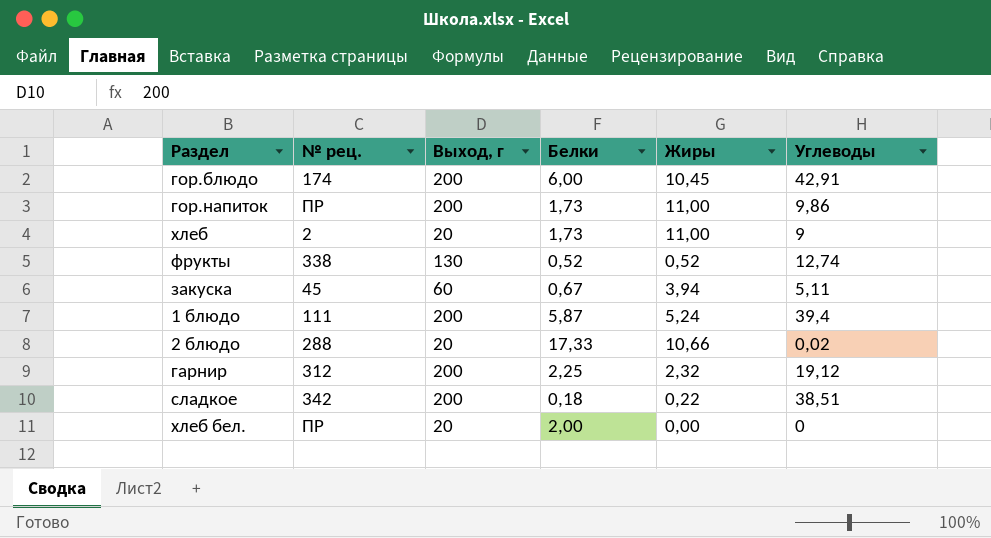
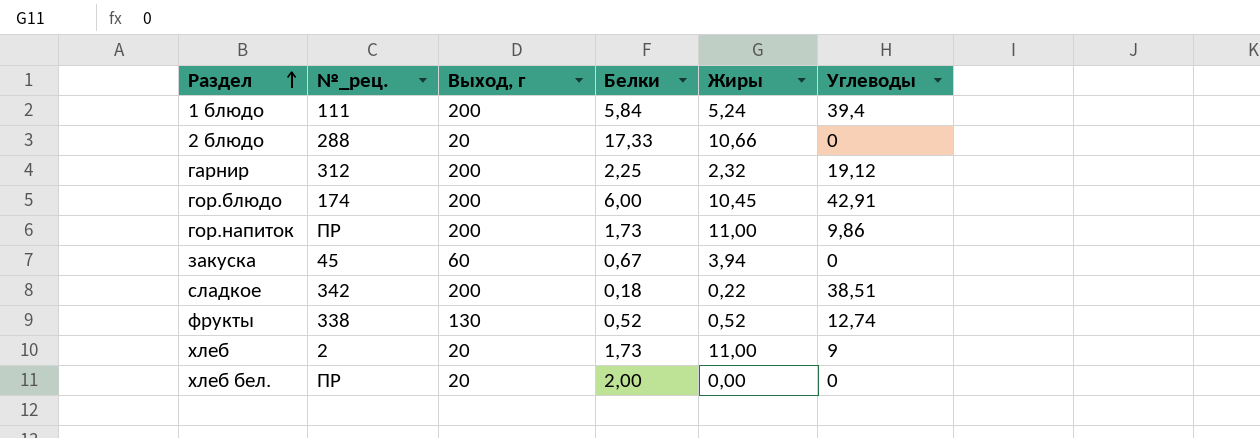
row order: none -> Раздел ascending
column name: № рец. -> №_рец.
1 блюдо | Белки: 5,87 -> 5,84
2 блюдо | Углеводы: 0,02 -> 0
закуска | Углеводы: 5,11 -> 0

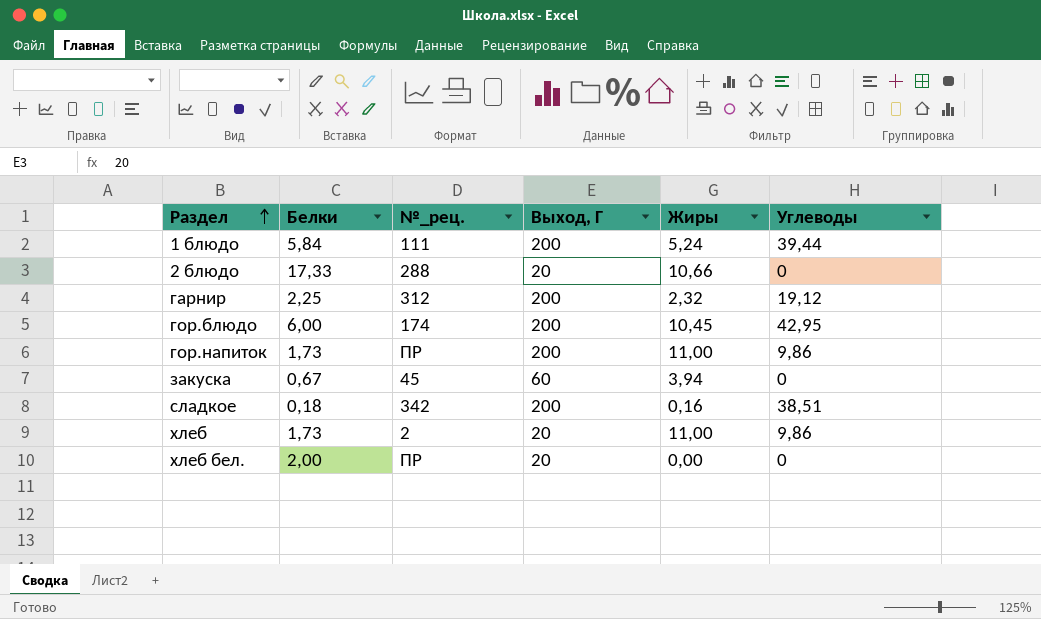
column Белки | position: 4 -> 2
column name: Выход, г -> Выход, Г
row фрукты: 338 | 130 | 0,52 | 0,52 | 12,74 -> none
1 блюдо | Углеводы: 39,4 -> 39,44
гор.блюдо | Углеводы: 42,91 -> 42,95
сладкое | Жиры: 0,22 -> 0,16
хлеб | Углеводы: 9 -> 9,86

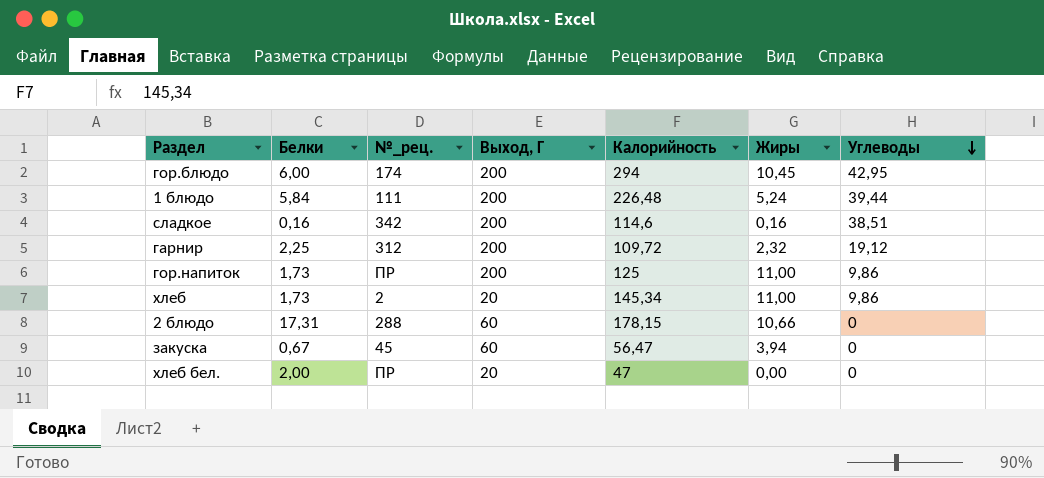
row order: Раздел ascending -> Углеводы descending
column Калорийность | position: none -> 5
сладкое | Белки: 0,18 -> 0,16
2 блюдо | Белки: 17,33 -> 17,31
2 блюдо | Выход, Г: 20 -> 60

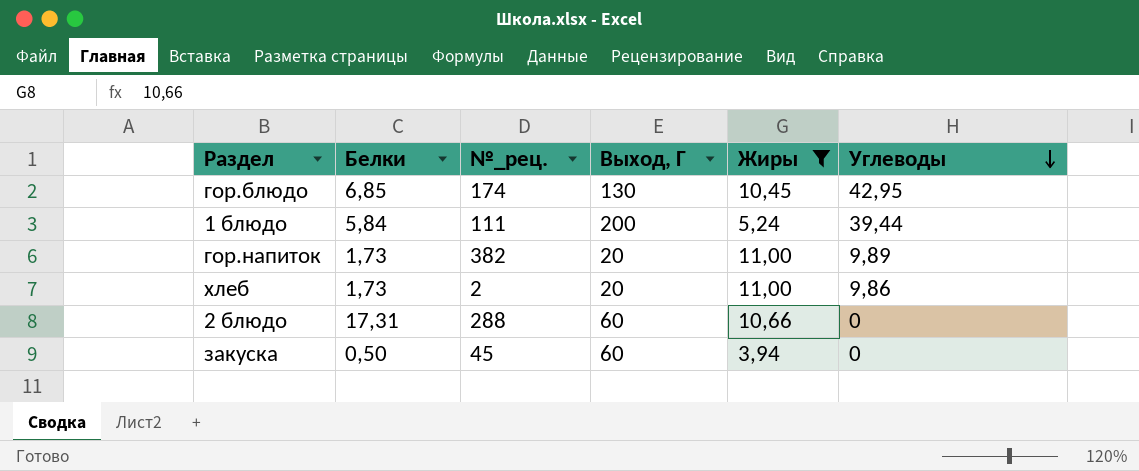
filter: none -> Жиры >= 3,94
column Калорийность | position: 5 -> none
гор.блюдо | Белки: 6,00 -> 6,85
гор.блюдо | Выход, Г: 200 -> 130
гор.напиток | №_рец.: ПР -> 382
гор.напиток | Выход, Г: 200 -> 20
гор.напиток | Углеводы: 9,86 -> 9,89
закуска | Белки: 0,67 -> 0,50

